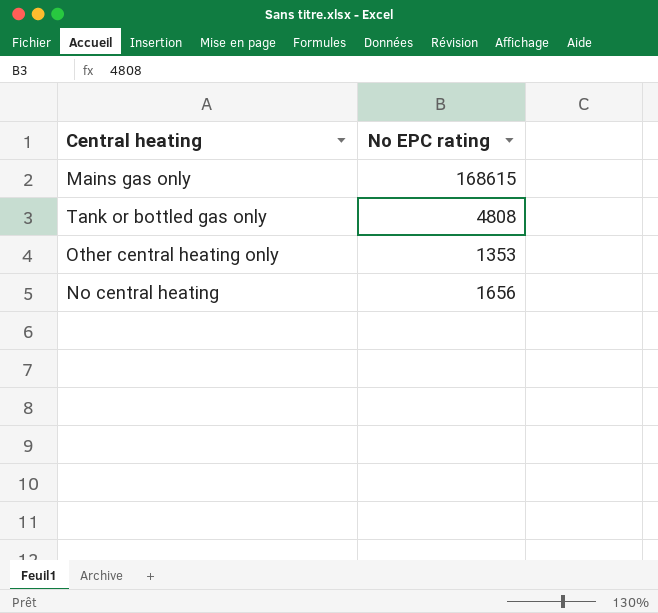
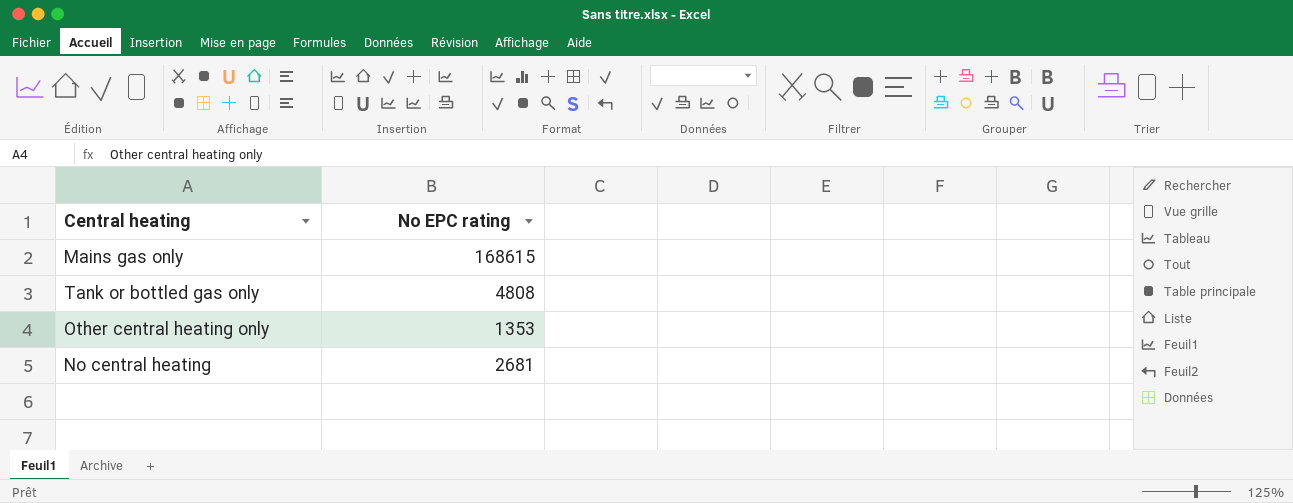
No central heating | No EPC rating: 1656 -> 2681

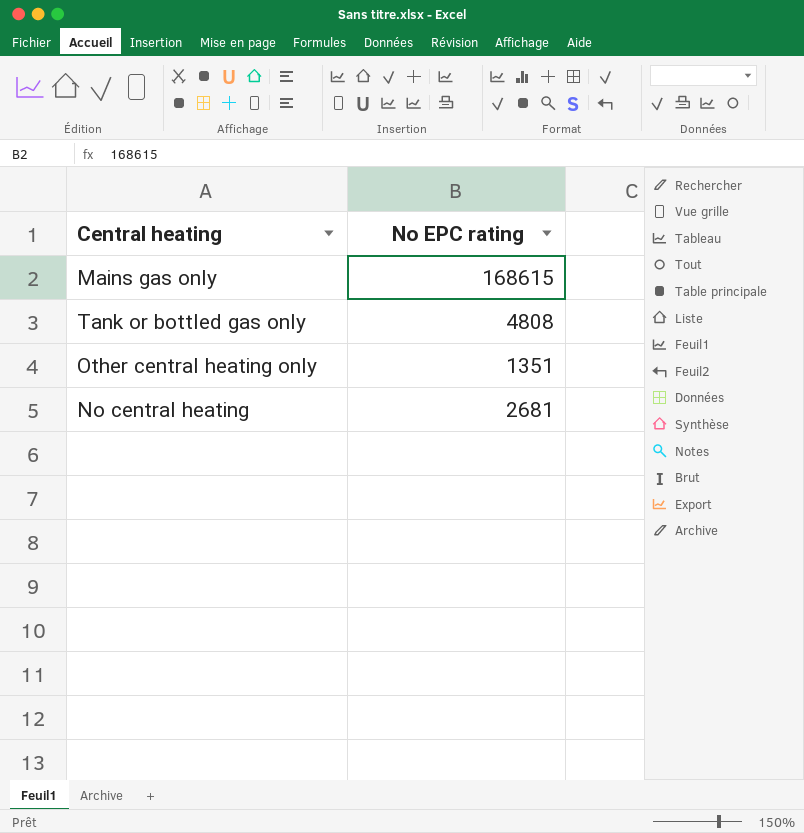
Other central heating only | No EPC rating: 1353 -> 1351

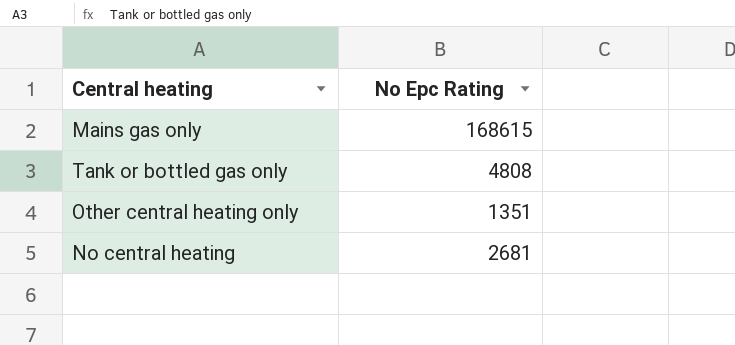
column name: No EPC rating -> No Epc Rating

